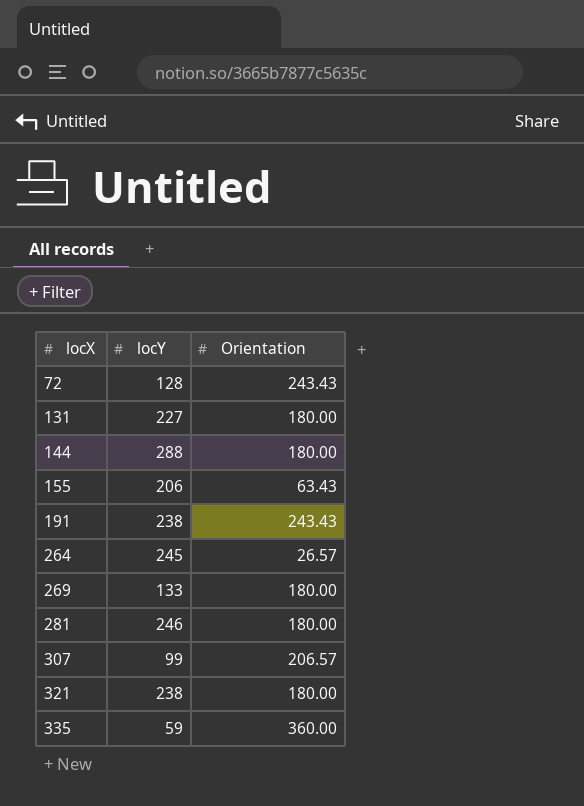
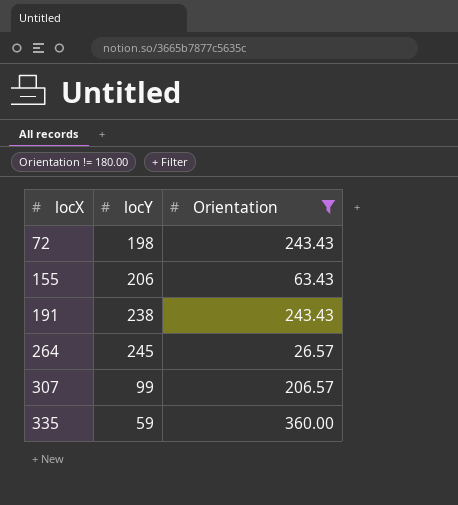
filter: none -> Orientation != 180.00
72 | locY: 128 -> 198

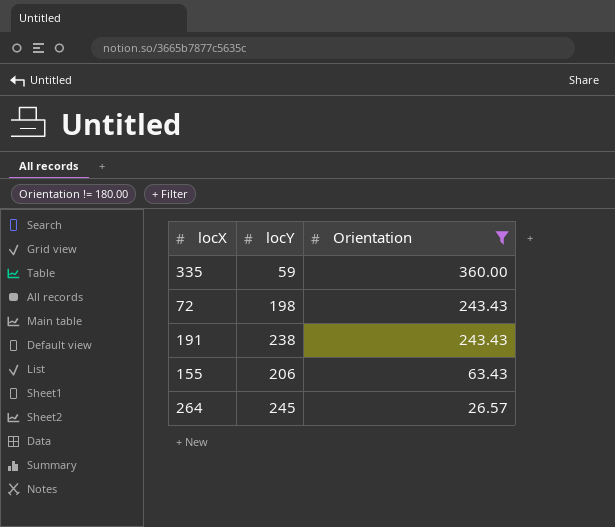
row order: locX ascending -> Orientation descending
row 307: 99 | 206.57 -> none

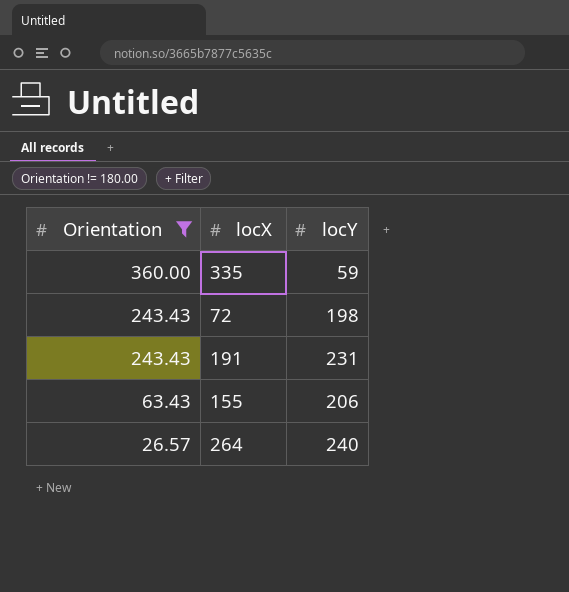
column Orientation | position: 3 -> 1
191 | locY: 238 -> 231
264 | locY: 245 -> 240

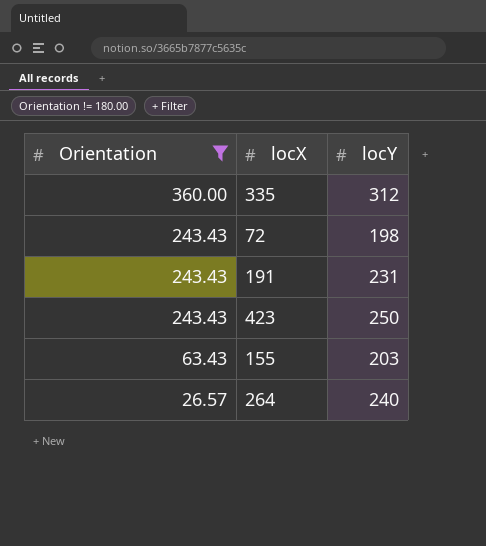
335 | locY: 59 -> 312
row 423: none -> 243.43 | 250
155 | locY: 206 -> 203

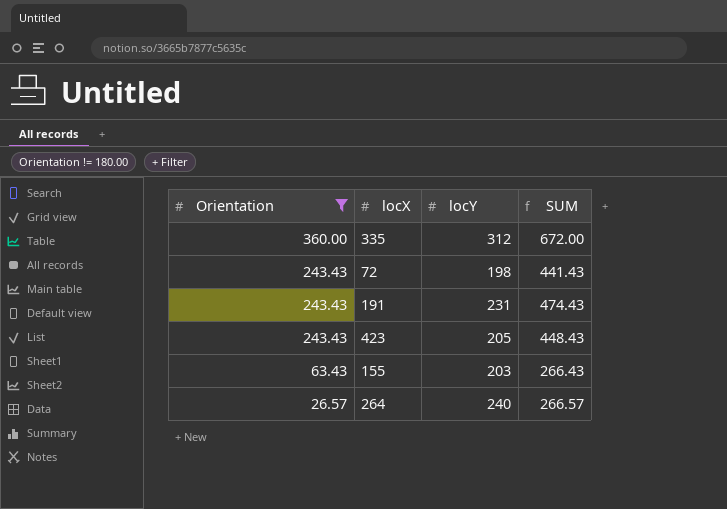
column SUM | formula: none -> [Orientation] + [locY]
423 | locY: 250 -> 205

